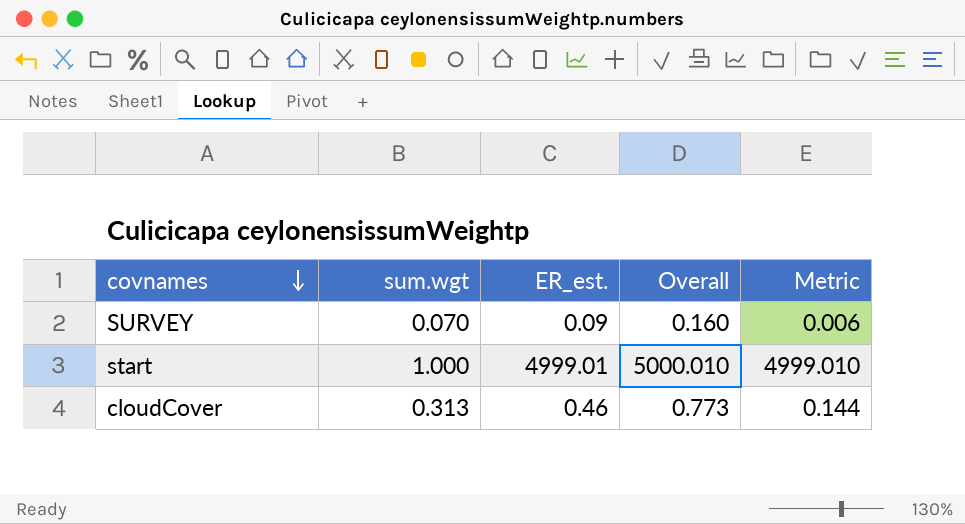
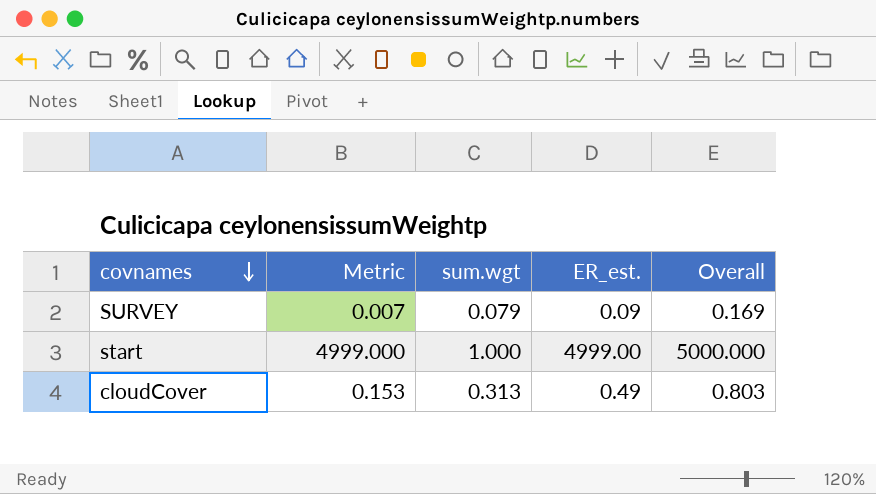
column Metric | position: 5 -> 2
SURVEY | Metric: 0.006 -> 0.007
SURVEY | sum.wgt: 0.070 -> 0.079
SURVEY | Overall: 0.160 -> 0.169
start | Metric: 4999.010 -> 4999.000
start | ER_est.: 4999.01 -> 4999.00
start | Overall: 5000.010 -> 5000.000
cloudCover | Metric: 0.144 -> 0.153
cloudCover | ER_est.: 0.46 -> 0.49
cloudCover | Overall: 0.773 -> 0.803

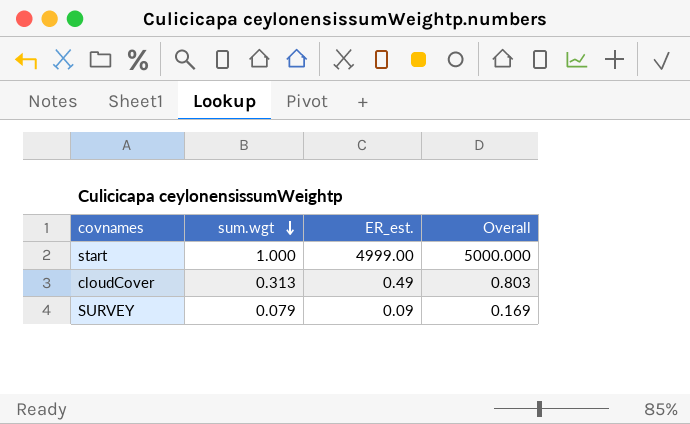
row order: covnames descending -> sum.wgt descending
column Metric | formula: [sum.wgt] * [ER_est.] -> none

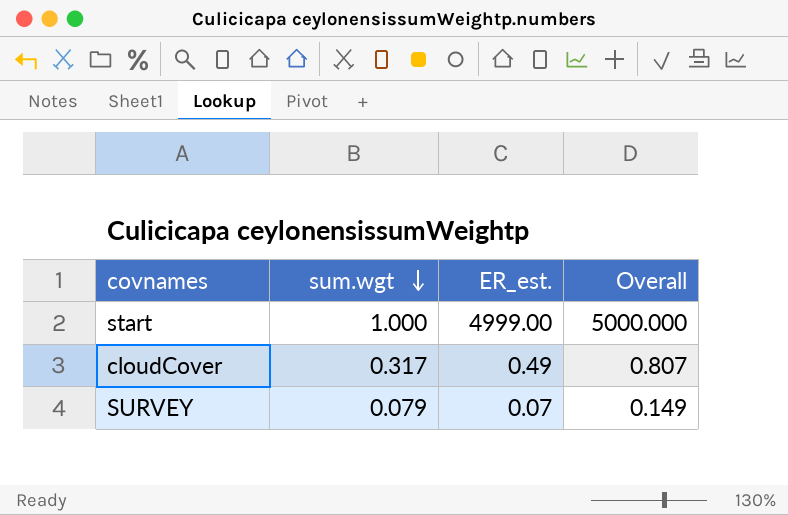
cloudCover | sum.wgt: 0.313 -> 0.317
cloudCover | Overall: 0.803 -> 0.807
SURVEY | ER_est.: 0.09 -> 0.07
SURVEY | Overall: 0.169 -> 0.149

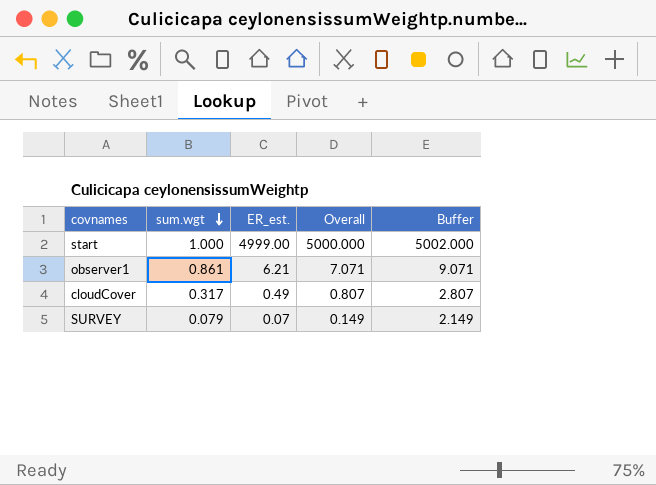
column Buffer | formula: none -> [Overall] + 2
row observer1: none -> 0.861 | 6.21 | 7.071 | 9.071

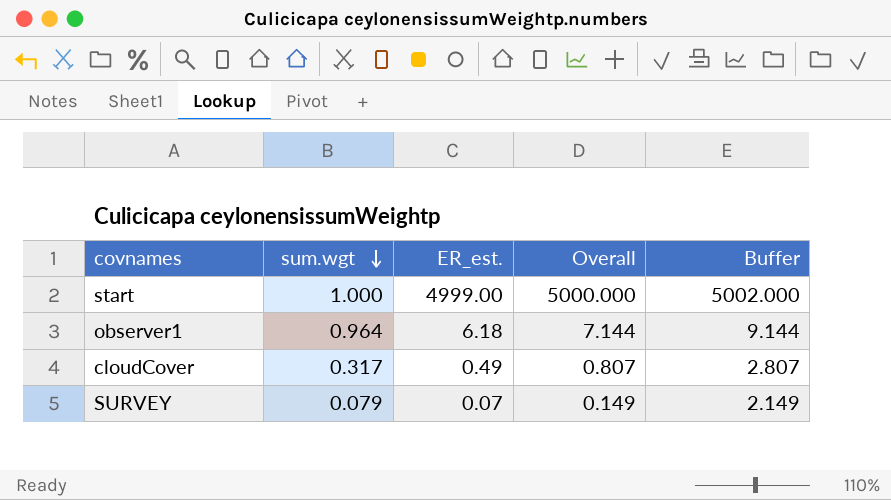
observer1 | sum.wgt: 0.861 -> 0.964
observer1 | ER_est.: 6.21 -> 6.18
observer1 | Overall: 7.071 -> 7.144
observer1 | Buffer: 9.071 -> 9.144

